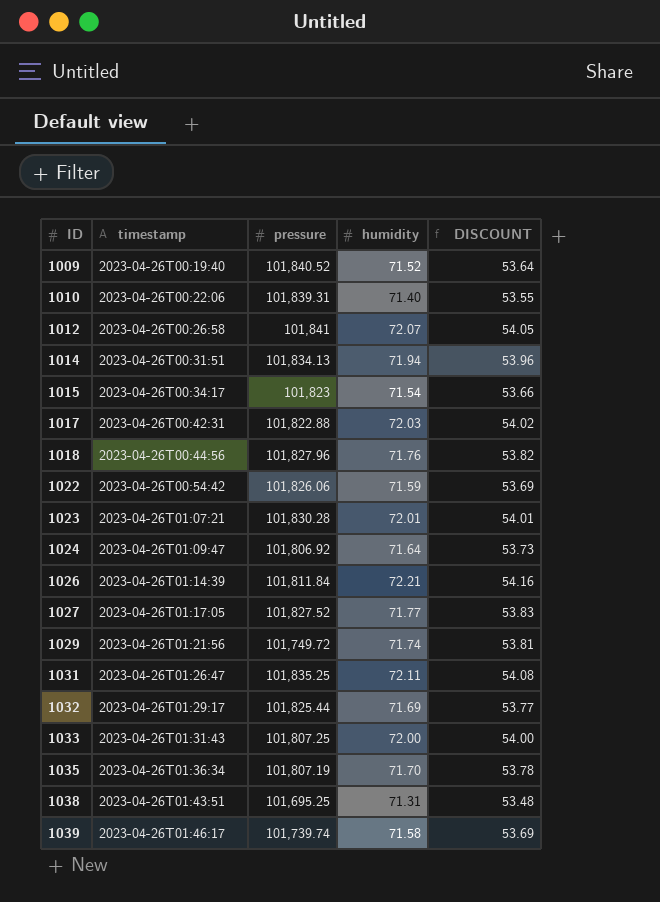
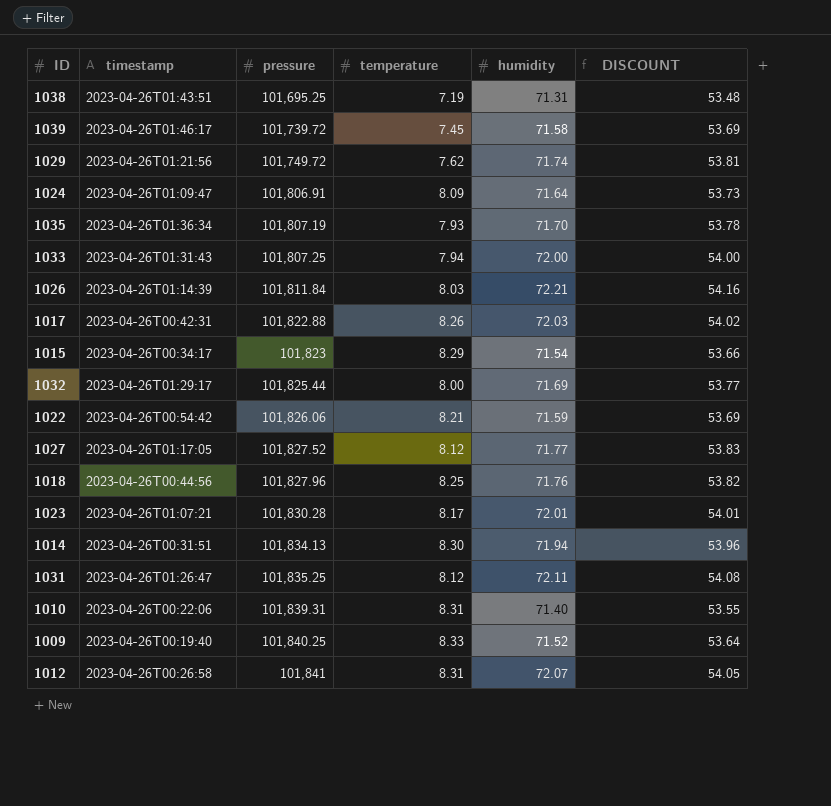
row order: ID ascending -> pressure ascending
column temperature | position: none -> 4
1039 | pressure: 101,739.74 -> 101,739.72
1024 | pressure: 101,806.92 -> 101,806.91
1009 | pressure: 101,840.52 -> 101,840.25

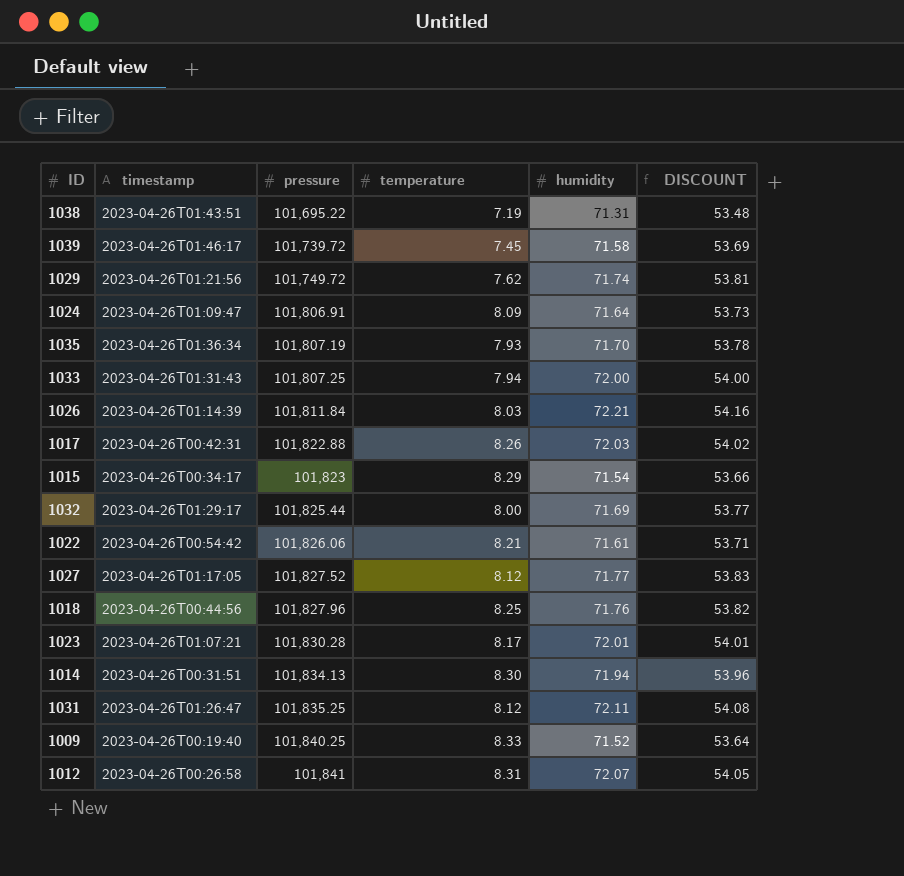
row 1010: 2023-04-26T00:22:06 | 101,839.31 | 8.31 | 71.40 | 53.55 -> none
1038 | pressure: 101,695.25 -> 101,695.22
1022 | humidity: 71.59 -> 71.61
1022 | DISCOUNT: 53.69 -> 53.71

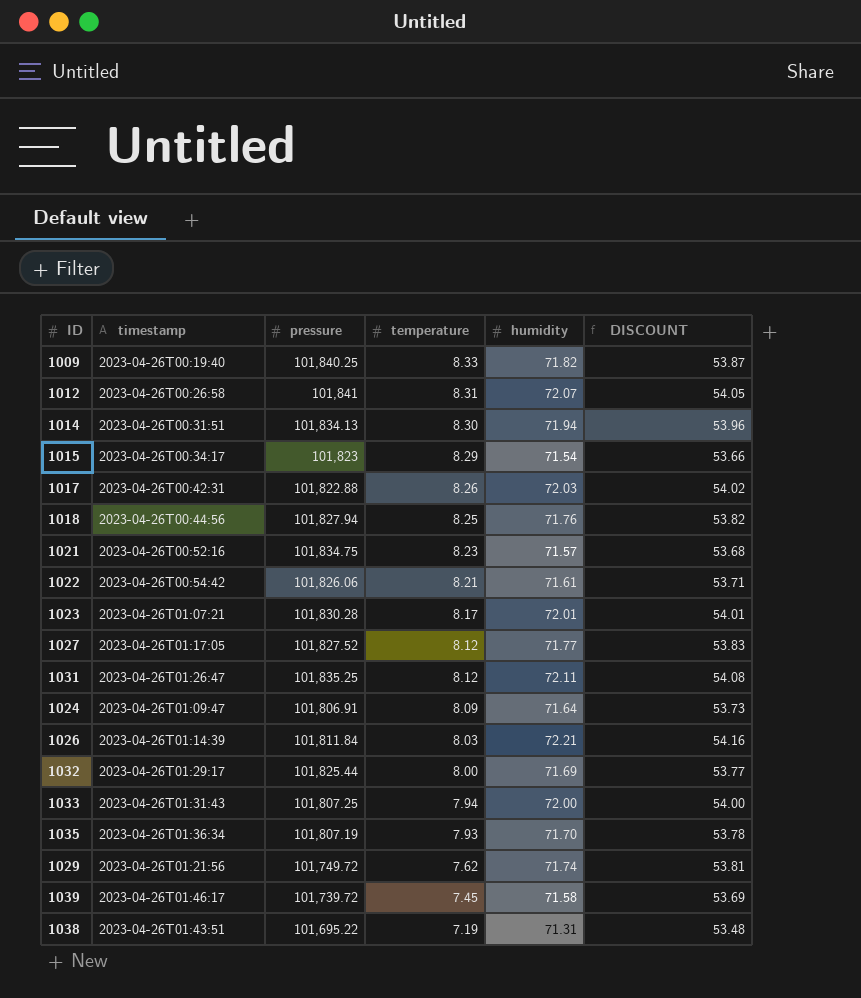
row order: pressure ascending -> temperature descending
1009 | humidity: 71.52 -> 71.82
1009 | DISCOUNT: 53.64 -> 53.87
1018 | pressure: 101,827.96 -> 101,827.94
row 1021: none -> 2023-04-26T00:52:16 | 101,834.75 | 8.23 | 71.57 | 53.68

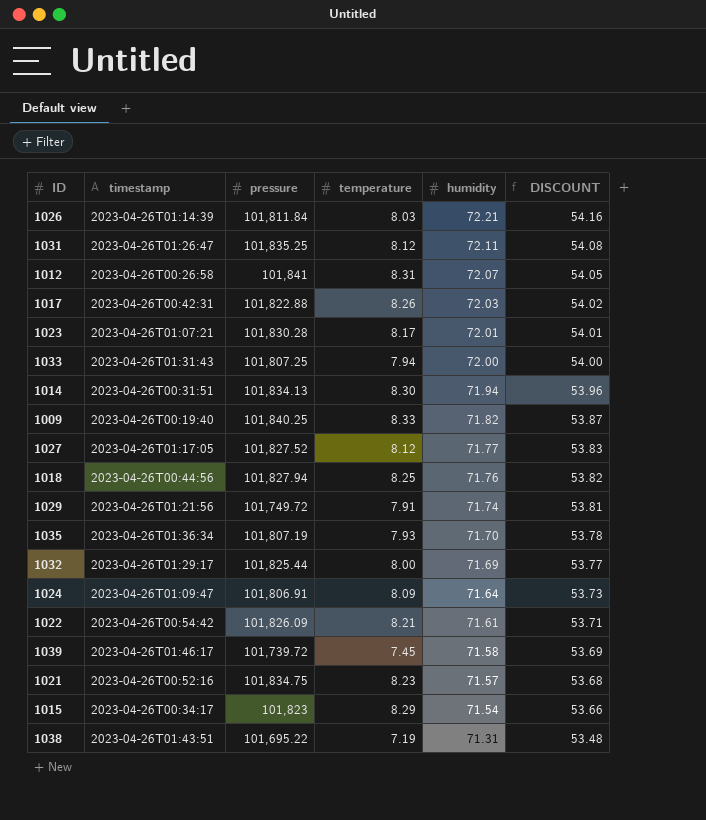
row order: temperature descending -> humidity descending
1029 | temperature: 7.62 -> 7.91
1022 | pressure: 101,826.06 -> 101,826.09

